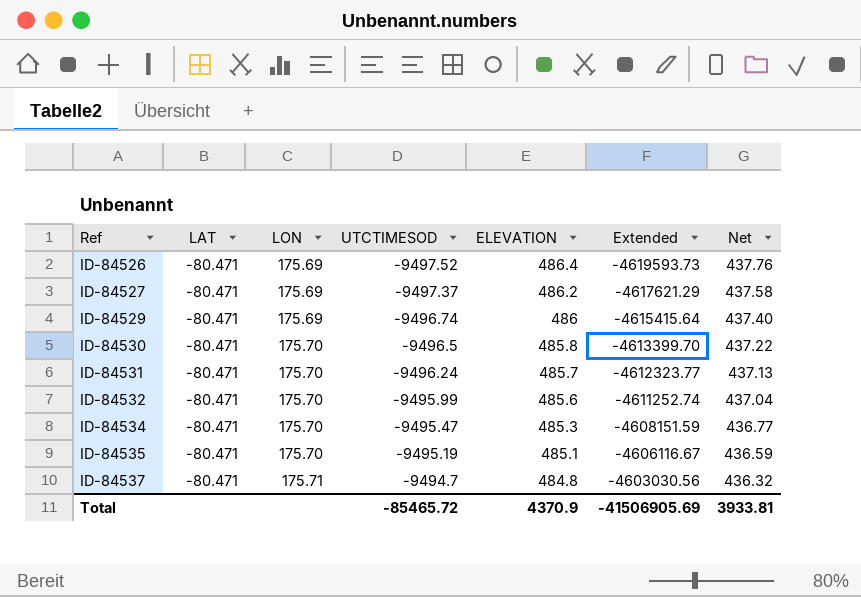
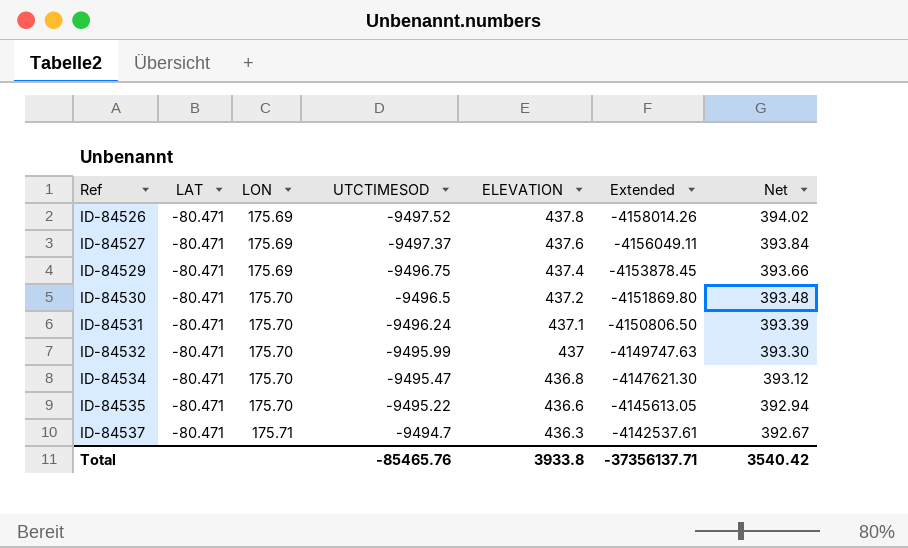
ID-84526 | ELEVATION: 486.4 -> 437.8
ID-84526 | Extended: -4619593.73 -> -4158014.26
ID-84526 | Net: 437.76 -> 394.02
ID-84527 | ELEVATION: 486.2 -> 437.6
ID-84527 | Extended: -4617621.29 -> -4156049.11
ID-84527 | Net: 437.58 -> 393.84
ID-84529 | UTCTIMESOD: -9496.74 -> -9496.75
ID-84529 | ELEVATION: 486 -> 437.4
ID-84529 | Extended: -4615415.64 -> -4153878.45
ID-84529 | Net: 437.40 -> 393.66
ID-84530 | ELEVATION: 485.8 -> 437.2
ID-84530 | Extended: -4613399.70 -> -4151869.80
ID-84530 | Net: 437.22 -> 393.48
ID-84531 | ELEVATION: 485.7 -> 437.1
ID-84531 | Extended: -4612323.77 -> -4150806.50
ID-84531 | Net: 437.13 -> 393.39
ID-84532 | ELEVATION: 485.6 -> 437
ID-84532 | Extended: -4611252.74 -> -4149747.63
ID-84532 | Net: 437.04 -> 393.30
ID-84534 | ELEVATION: 485.3 -> 436.8
ID-84534 | Extended: -4608151.59 -> -4147621.30
ID-84534 | Net: 436.77 -> 393.12
ID-84535 | UTCTIMESOD: -9495.19 -> -9495.22
ID-84535 | ELEVATION: 485.1 -> 436.6
ID-84535 | Extended: -4606116.67 -> -4145613.05
ID-84535 | Net: 436.59 -> 392.94
ID-84537 | ELEVATION: 484.8 -> 436.3
ID-84537 | Extended: -4603030.56 -> -4142537.61
ID-84537 | Net: 436.32 -> 392.67
Total | UTCTIMESOD: -85465.72 -> -85465.76
Total | ELEVATION: 4370.9 -> 3933.8
Total | Extended: -41506905.69 -> -37356137.71
Total | Net: 3933.81 -> 3540.42

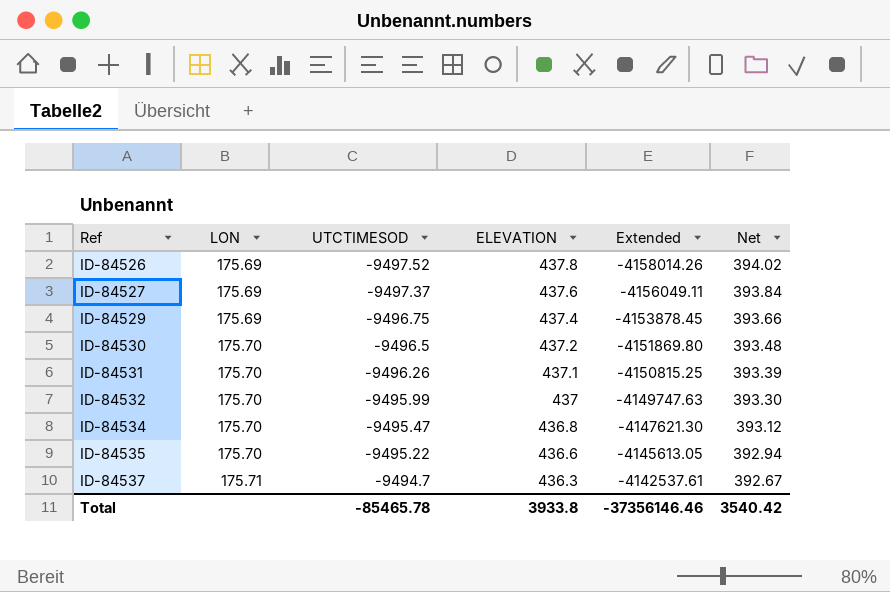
column LAT | position: 2 -> none
ID-84531 | UTCTIMESOD: -9496.24 -> -9496.26
ID-84531 | Extended: -4150806.50 -> -4150815.25
Total | UTCTIMESOD: -85465.76 -> -85465.78
Total | Extended: -37356137.71 -> -37356146.46

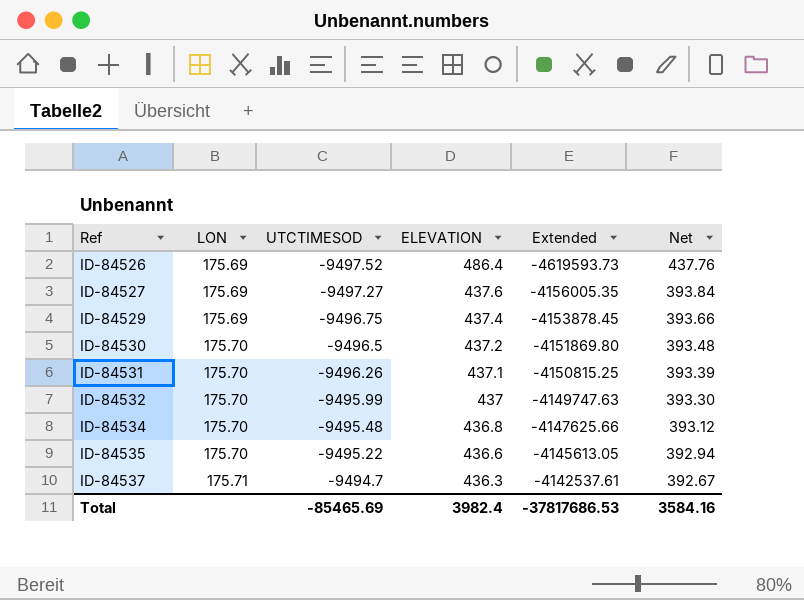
ID-84526 | ELEVATION: 437.8 -> 486.4
ID-84526 | Extended: -4158014.26 -> -4619593.73
ID-84526 | Net: 394.02 -> 437.76
ID-84527 | UTCTIMESOD: -9497.37 -> -9497.27
ID-84527 | Extended: -4156049.11 -> -4156005.35
ID-84534 | UTCTIMESOD: -9495.47 -> -9495.48
ID-84534 | Extended: -4147621.30 -> -4147625.66
Total | UTCTIMESOD: -85465.78 -> -85465.69
Total | ELEVATION: 3933.8 -> 3982.4
Total | Extended: -37356146.46 -> -37817686.53
Total | Net: 3540.42 -> 3584.16

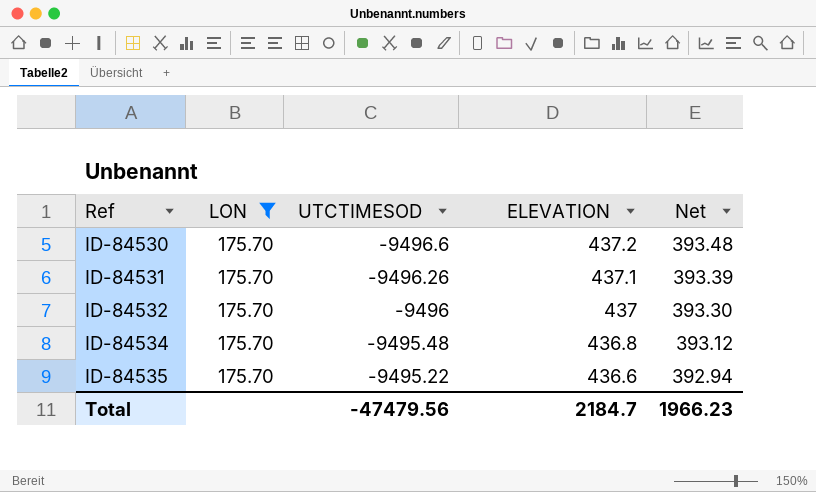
filter: none -> LON = 175.70
column Extended | formula: [UTCTIMESOD] * [ELEVATION] -> none
ID-84530 | UTCTIMESOD: -9496.5 -> -9496.6
ID-84532 | UTCTIMESOD: -9495.99 -> -9496
Total | UTCTIMESOD: -85465.69 -> -47479.56
Total | ELEVATION: 3982.4 -> 2184.7
Total | Net: 3584.16 -> 1966.23

